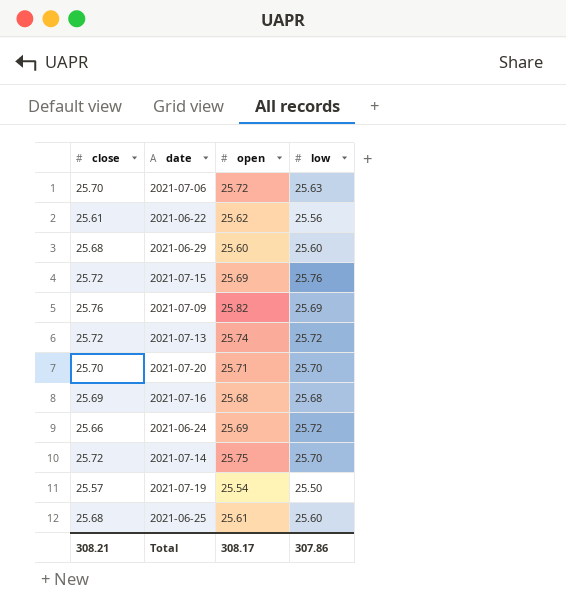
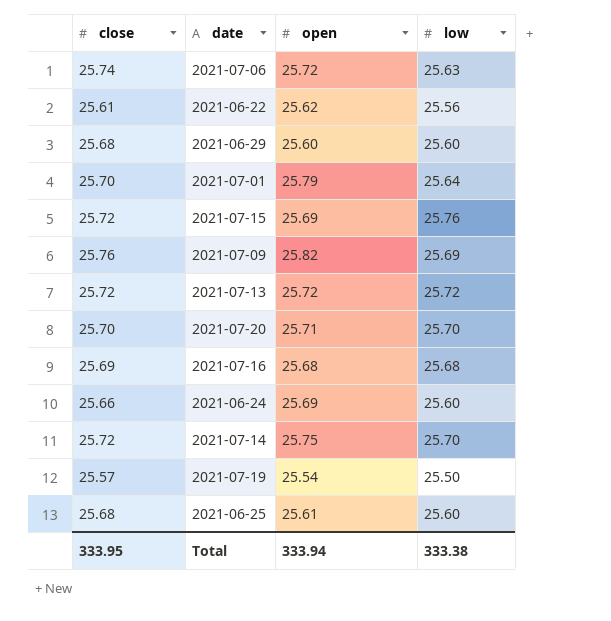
2021-07-06 | close: 25.70 -> 25.74
row 2021-07-01: none -> 25.70 | 25.79 | 25.64
2021-07-13 | open: 25.74 -> 25.72
2021-06-24 | low: 25.72 -> 25.60
Total | close: 308.21 -> 333.95
Total | open: 308.17 -> 333.94
Total | low: 307.86 -> 333.38

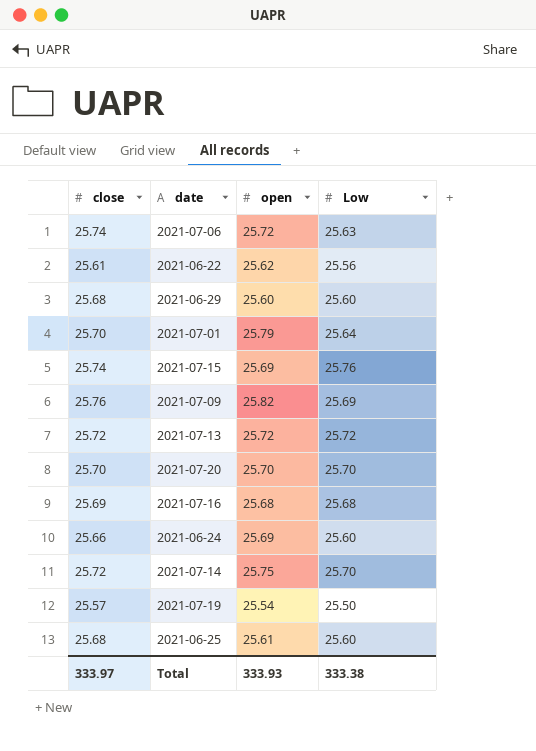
column name: low -> Low
2021-07-15 | close: 25.72 -> 25.74
2021-07-20 | open: 25.71 -> 25.70
Total | close: 333.95 -> 333.97
Total | open: 333.94 -> 333.93

